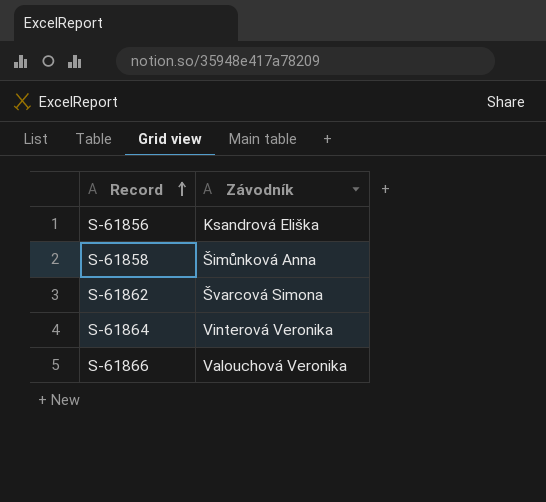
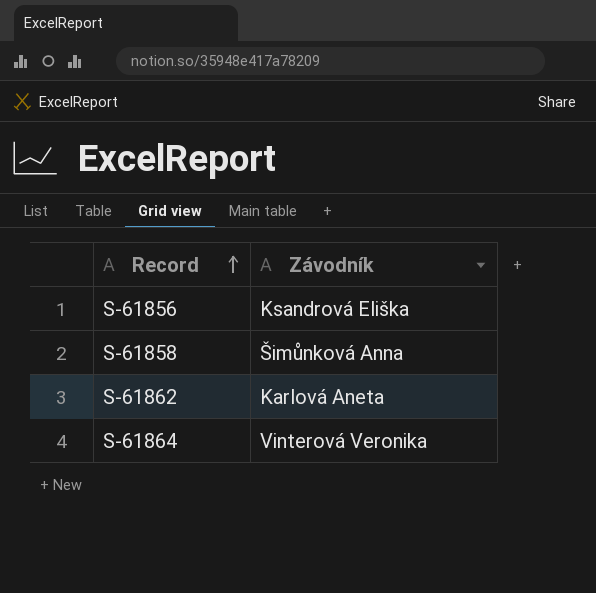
row S-61866: Valouchová Veronika -> none
S-61862 | Závodník: Švarcová Simona -> Karlová Aneta

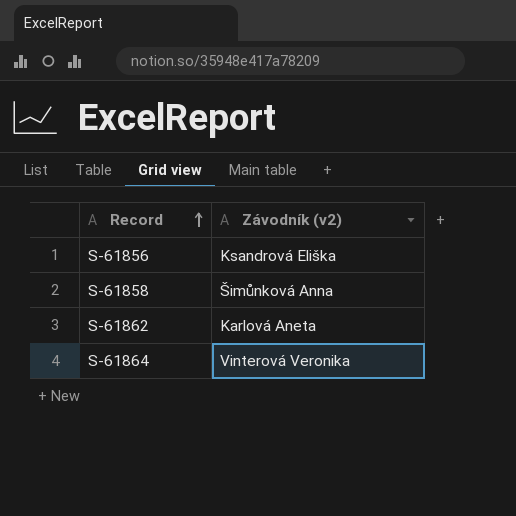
column name: Závodník -> Závodník (v2)

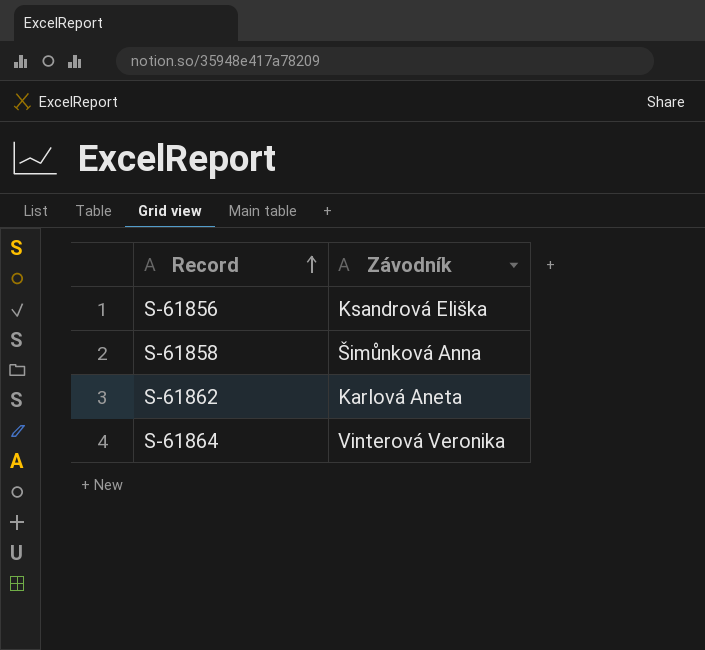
column name: Závodník (v2) -> Závodník

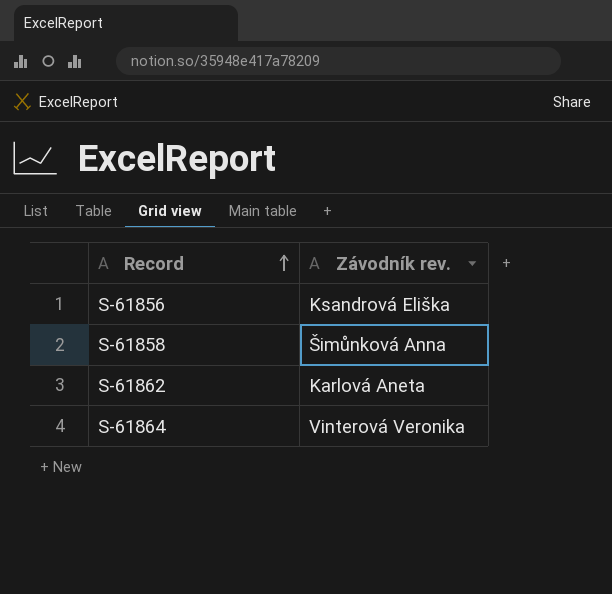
column name: Závodník -> Závodník rev.

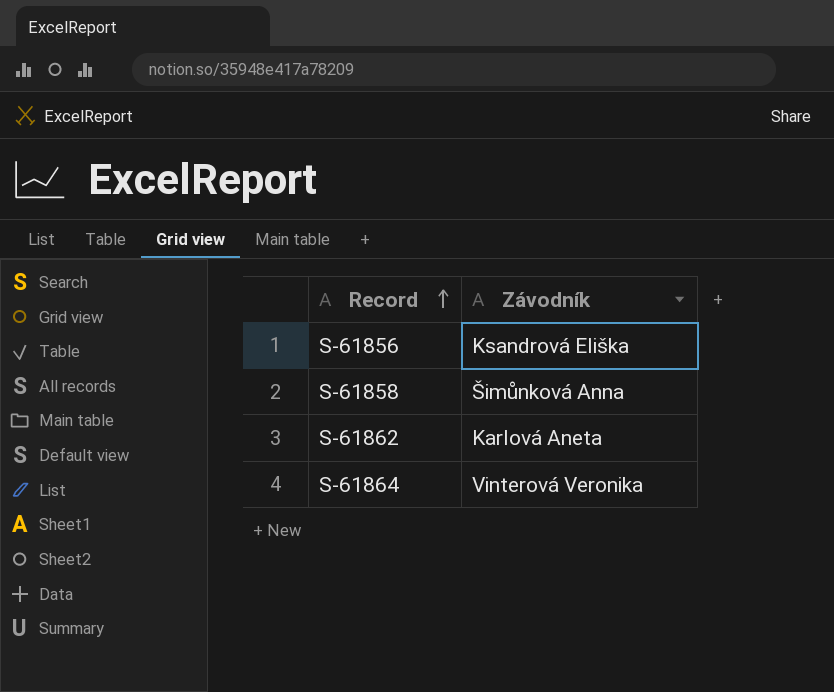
column name: Závodník rev. -> Závodník

